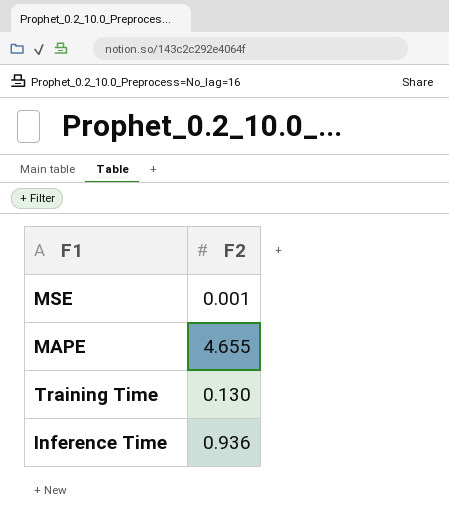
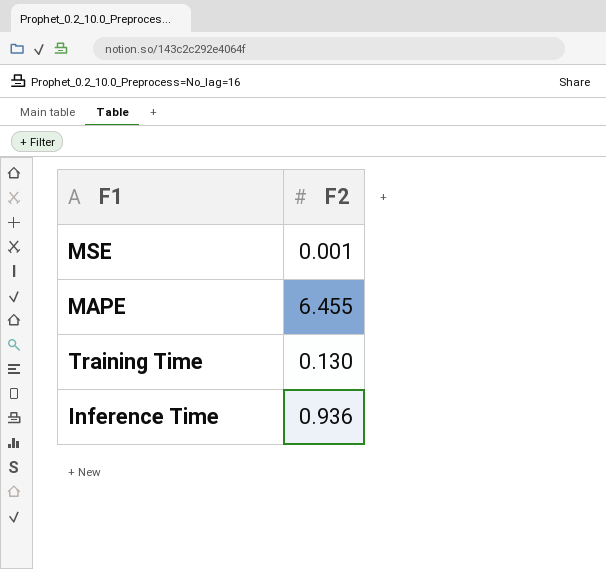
MAPE | F2: 4.655 -> 6.455

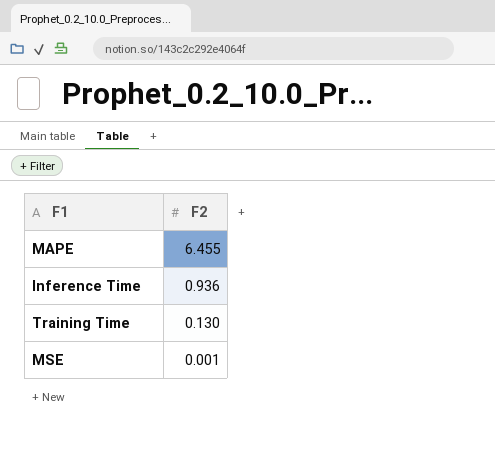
row order: none -> F2 descending

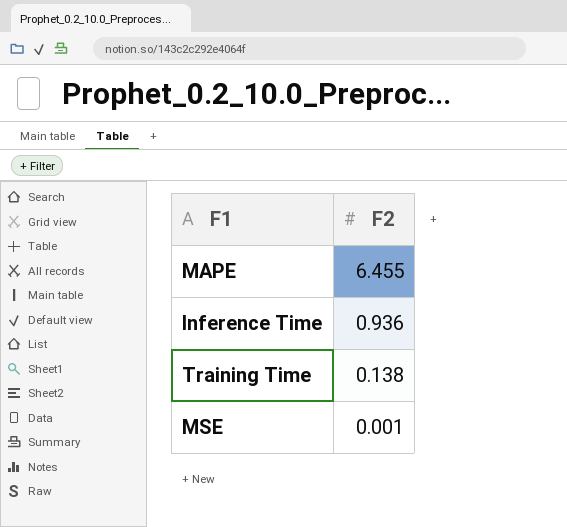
Training Time | F2: 0.130 -> 0.138

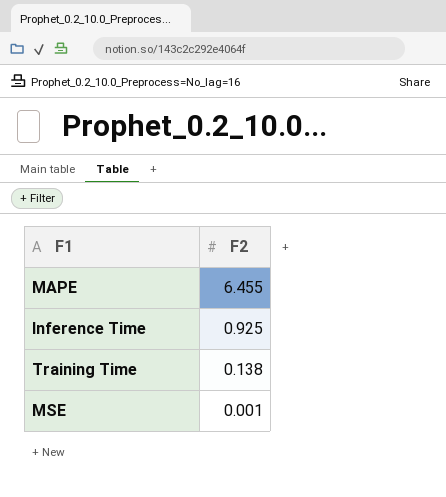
Inference Time | F2: 0.936 -> 0.925

